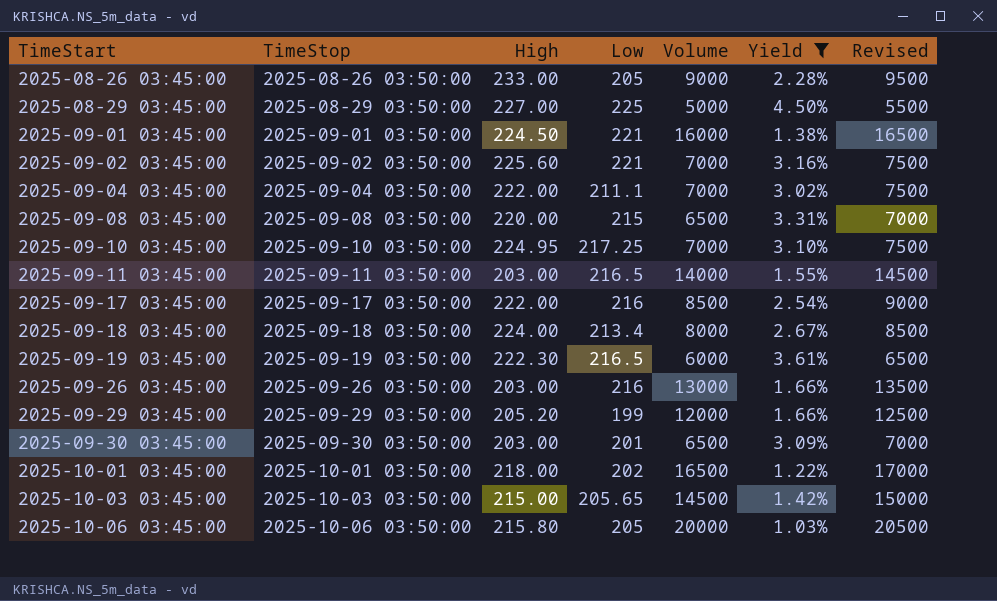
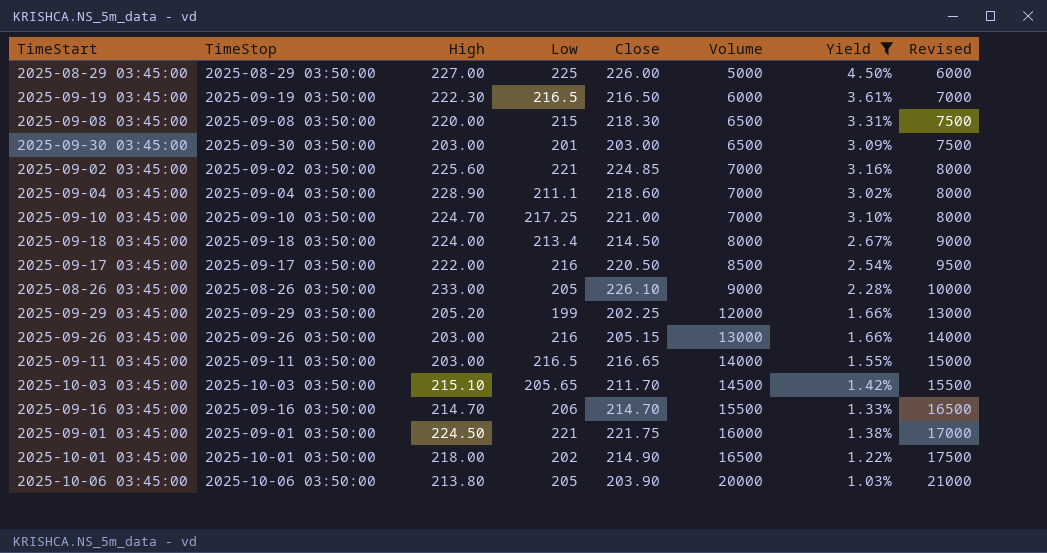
row order: TimeStart ascending -> Volume ascending
column Close | position: none -> 5
column Revised | formula: [Volume] + 500 -> [Volume] + 1000
2025-09-04 03:45:00 | High: 222.00 -> 228.90
2025-09-10 03:45:00 | High: 224.95 -> 224.70
2025-10-03 03:45:00 | High: 215.00 -> 215.10
row 2025-09-16 03:45:00: none -> 2025-09-16 03:50:00 | 214.70 | 206 | 214.70 | 15500 | 1.33% | 16500
2025-10-06 03:45:00 | High: 215.80 -> 213.80

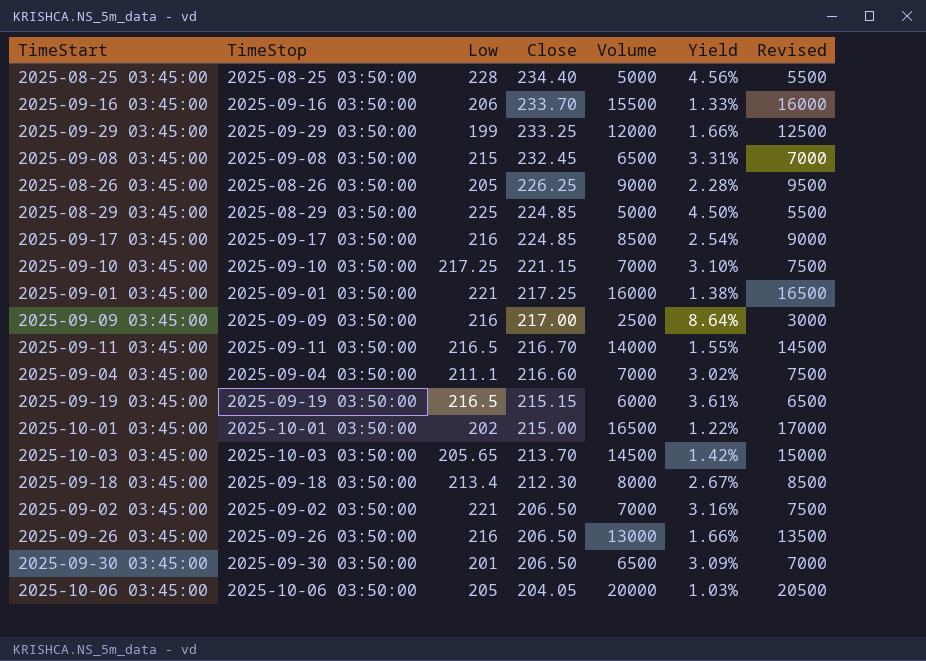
filter: Yield <= 4.50% -> none
row order: Volume ascending -> Close descending
column High | position: 3 -> none
column Revised | formula: [Volume] + 1000 -> [Volume] + 500
2025-09-16 03:45:00 | Close: 214.70 -> 233.70
2025-09-29 03:45:00 | Close: 202.25 -> 233.25
2025-09-08 03:45:00 | Close: 218.30 -> 232.45
2025-08-26 03:45:00 | Close: 226.10 -> 226.25
2025-08-29 03:45:00 | Close: 226.00 -> 224.85
2025-09-17 03:45:00 | Close: 220.50 -> 224.85
2025-09-10 03:45:00 | Close: 221.00 -> 221.15
2025-09-01 03:45:00 | Close: 221.75 -> 217.25
2025-09-11 03:45:00 | Close: 216.65 -> 216.70
2025-09-04 03:45:00 | Close: 218.60 -> 216.60
2025-09-19 03:45:00 | Close: 216.50 -> 215.15
2025-10-01 03:45:00 | Close: 214.90 -> 215.00
2025-10-03 03:45:00 | Close: 211.70 -> 213.70
2025-09-18 03:45:00 | Close: 214.50 -> 212.30
2025-09-02 03:45:00 | Close: 224.85 -> 206.50
2025-09-26 03:45:00 | Close: 205.15 -> 206.50
2025-09-30 03:45:00 | Close: 203.00 -> 206.50
2025-10-06 03:45:00 | Close: 203.90 -> 204.05

